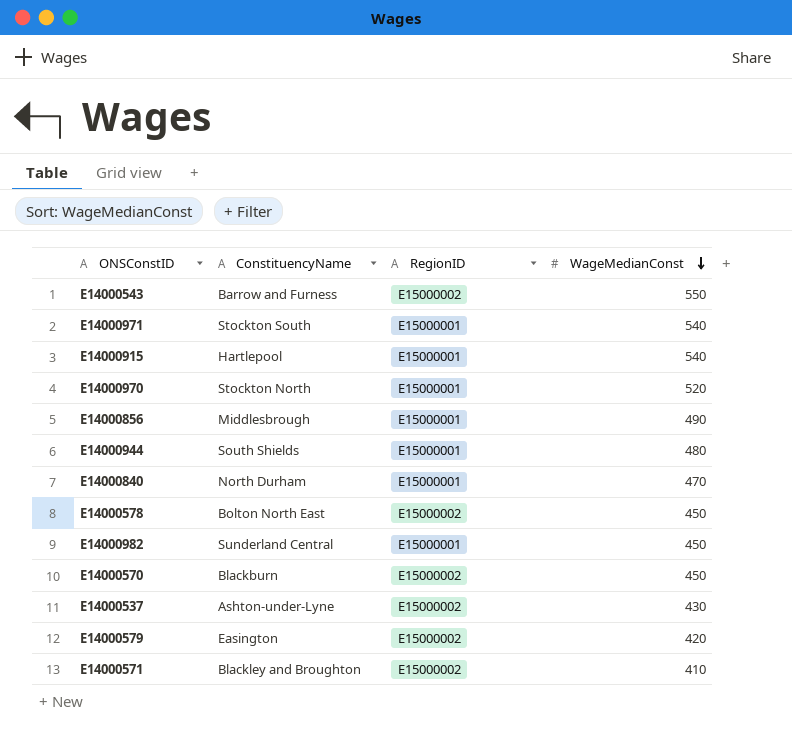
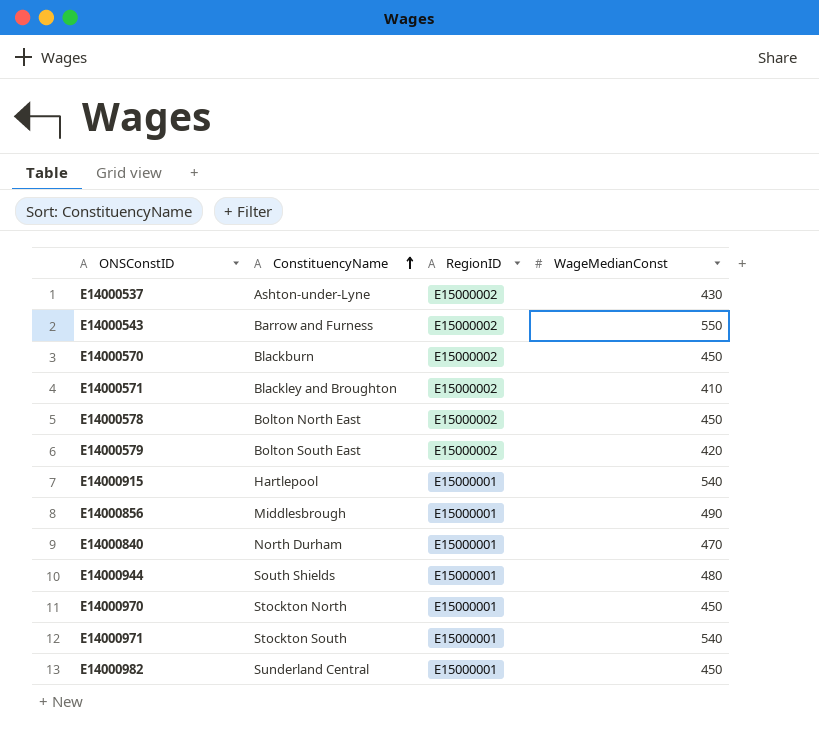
row order: WageMedianConst descending -> ConstituencyName ascending
E14000579 | ConstituencyName: Easington -> Bolton South East
E14000970 | WageMedianConst: 520 -> 450

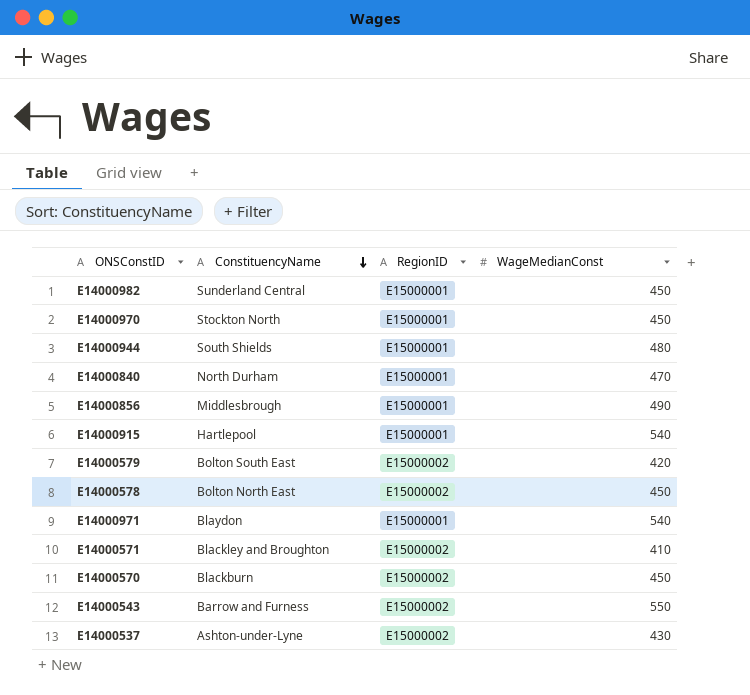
row order: ConstituencyName ascending -> ConstituencyName descending
E14000971 | ConstituencyName: Stockton South -> Blaydon

